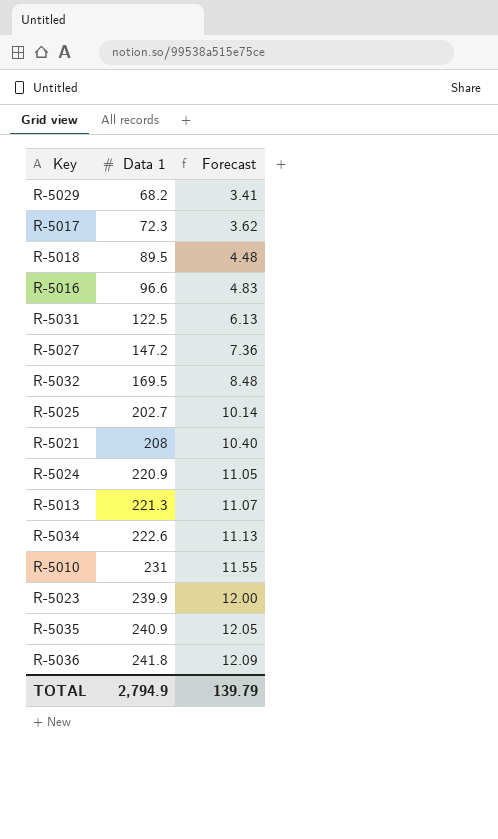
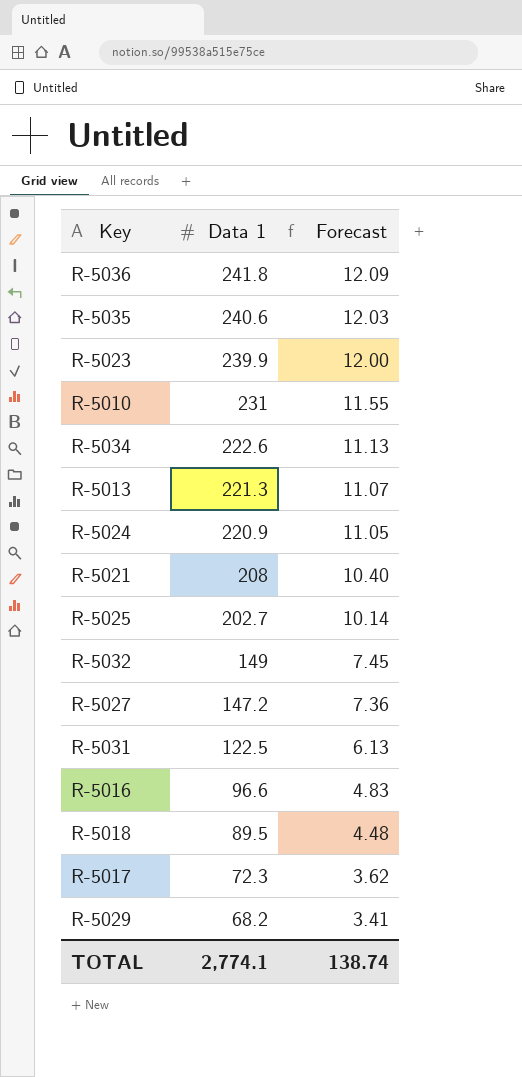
row order: Data 1 ascending -> Data 1 descending
R-5035 | Data 1: 240.9 -> 240.6
R-5035 | Forecast: 12.05 -> 12.03
R-5032 | Data 1: 169.5 -> 149
R-5032 | Forecast: 8.48 -> 7.45
TOTAL | Data 1: 2,794.9 -> 2,774.1
TOTAL | Forecast: 139.79 -> 138.74

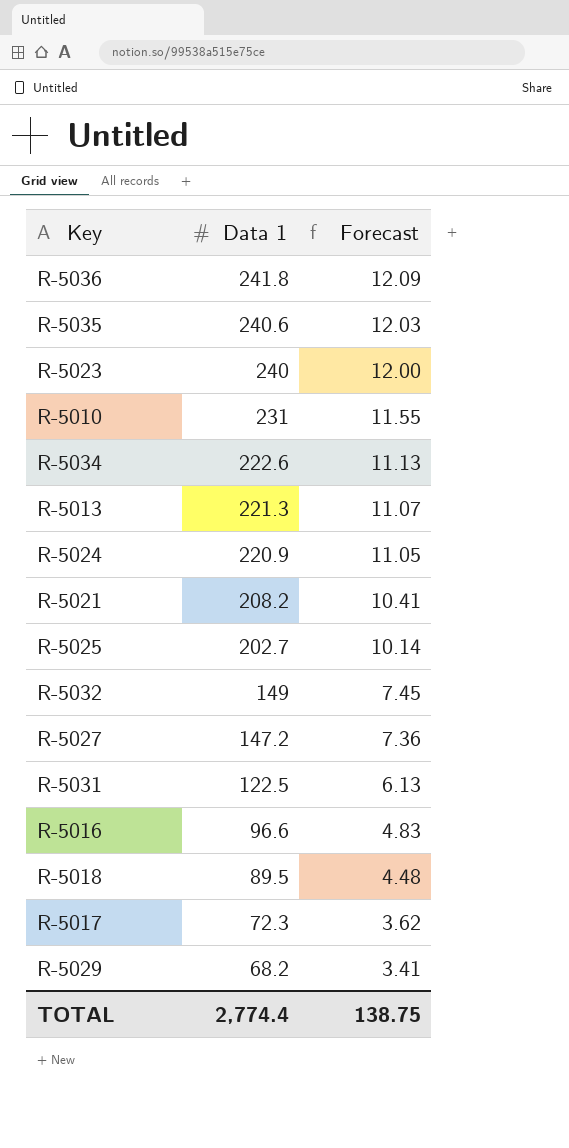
R-5023 | Data 1: 239.9 -> 240
R-5021 | Data 1: 208 -> 208.2
R-5021 | Forecast: 10.40 -> 10.41
TOTAL | Data 1: 2,774.1 -> 2,774.4
TOTAL | Forecast: 138.74 -> 138.75

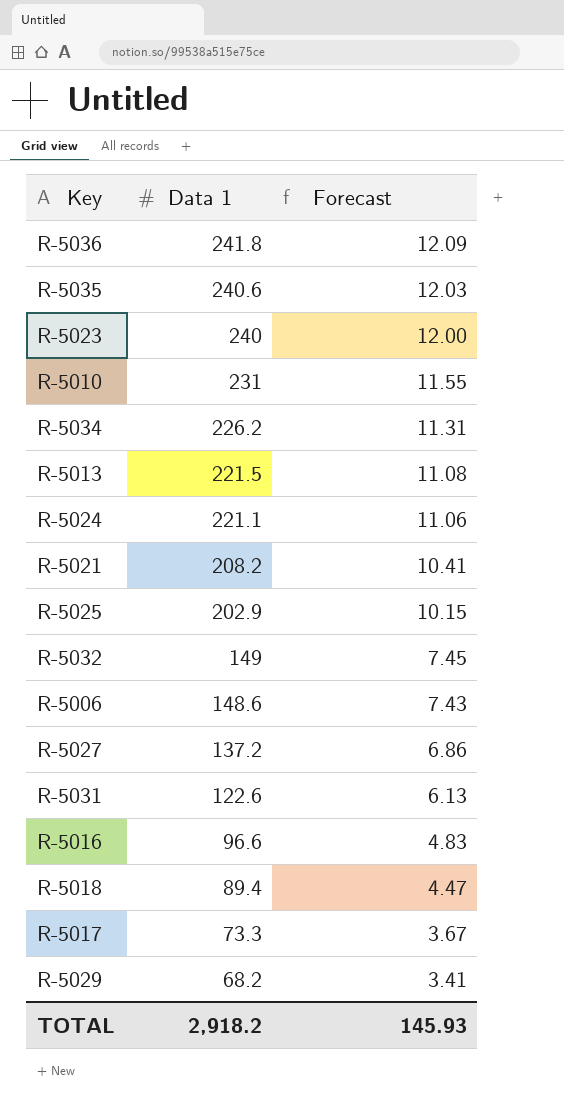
R-5034 | Data 1: 222.6 -> 226.2
R-5034 | Forecast: 11.13 -> 11.31
R-5013 | Data 1: 221.3 -> 221.5
R-5013 | Forecast: 11.07 -> 11.08
R-5024 | Data 1: 220.9 -> 221.1
R-5024 | Forecast: 11.05 -> 11.06
R-5025 | Data 1: 202.7 -> 202.9
R-5025 | Forecast: 10.14 -> 10.15
row R-5006: none -> 148.6 | 7.43
R-5027 | Data 1: 147.2 -> 137.2
R-5027 | Forecast: 7.36 -> 6.86
R-5031 | Data 1: 122.5 -> 122.6
R-5018 | Data 1: 89.5 -> 89.4
R-5018 | Forecast: 4.48 -> 4.47
R-5017 | Data 1: 72.3 -> 73.3
R-5017 | Forecast: 3.62 -> 3.67
TOTAL | Data 1: 2,774.4 -> 2,918.2
TOTAL | Forecast: 138.75 -> 145.93

